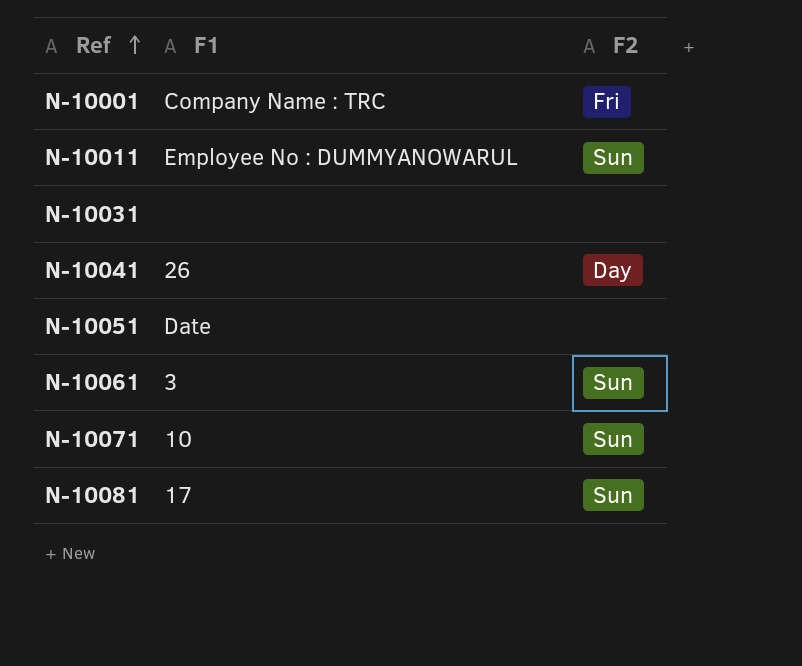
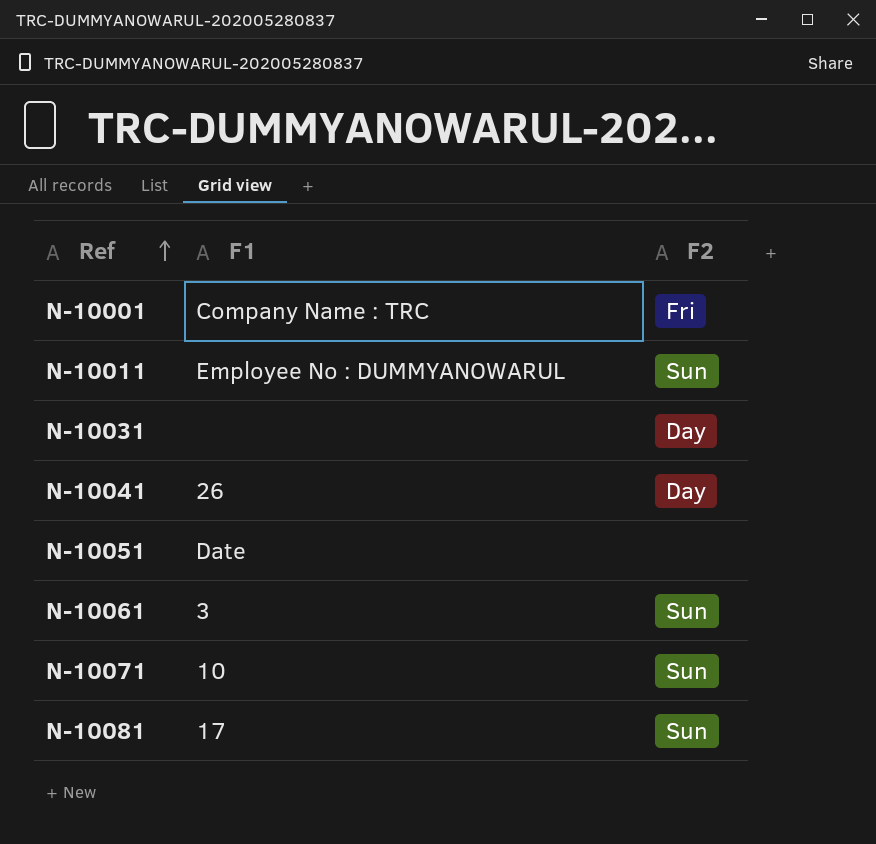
N-10031 | F2: none -> Day

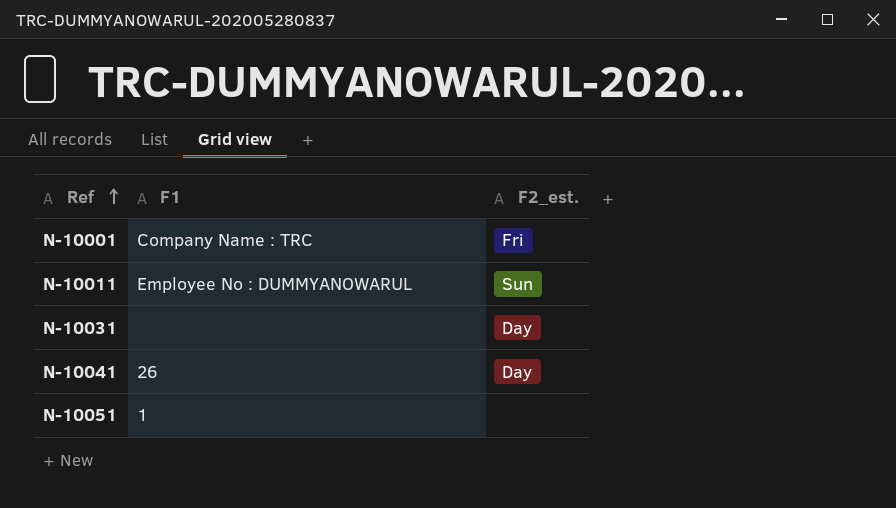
column name: F2 -> F2_est.
row N-10061: 3 | Sun -> none
row N-10071: 10 | Sun -> none
row N-10081: 17 | Sun -> none
N-10051 | F1: Date -> 1

